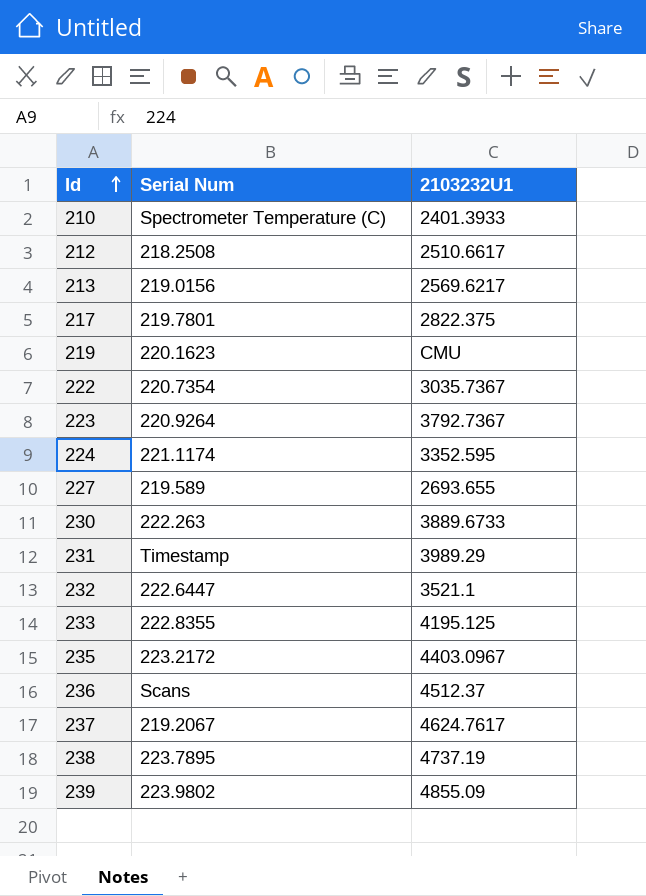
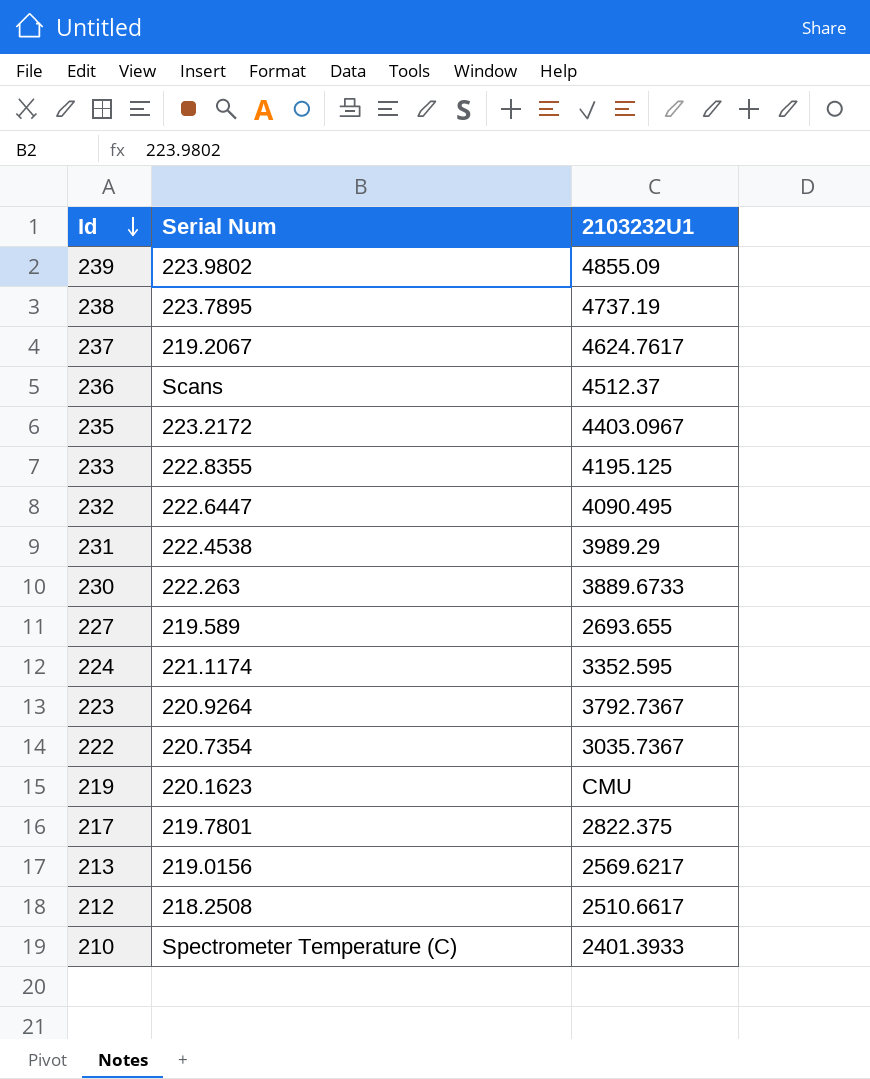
row order: Id ascending -> Id descending
232 | 2103232U1: 3521.1 -> 4090.495
231 | Serial Num: Timestamp -> 222.4538

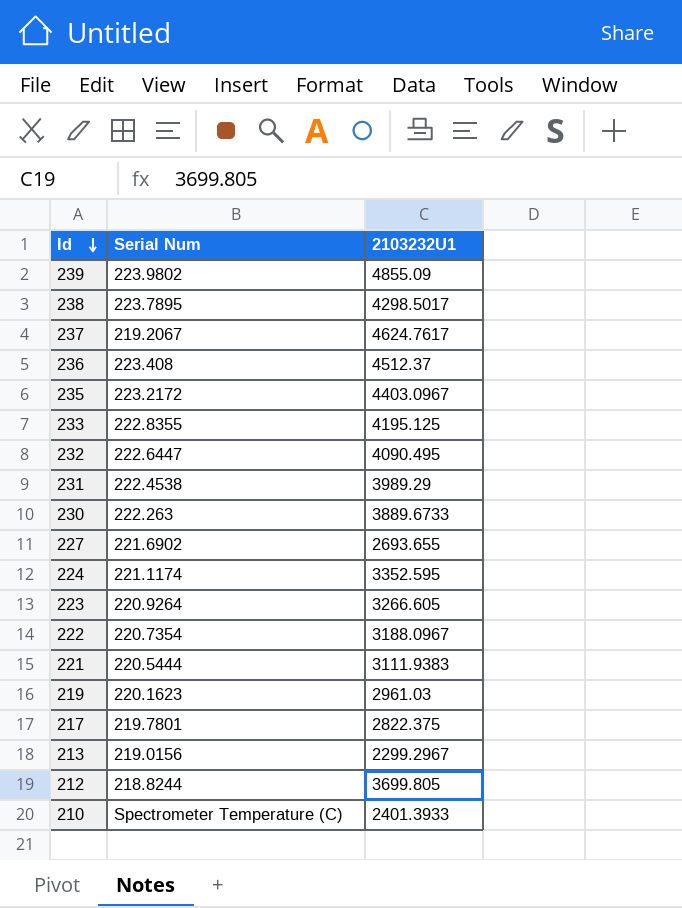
238 | 2103232U1: 4737.19 -> 4298.5017
236 | Serial Num: Scans -> 223.408
227 | Serial Num: 219.589 -> 221.6902
223 | 2103232U1: 3792.7367 -> 3266.605
222 | 2103232U1: 3035.7367 -> 3188.0967
row 221: none -> 220.5444 | 3111.9383
219 | 2103232U1: CMU -> 2961.03
213 | 2103232U1: 2569.6217 -> 2299.2967
212 | Serial Num: 218.2508 -> 218.8244
212 | 2103232U1: 2510.6617 -> 3699.805

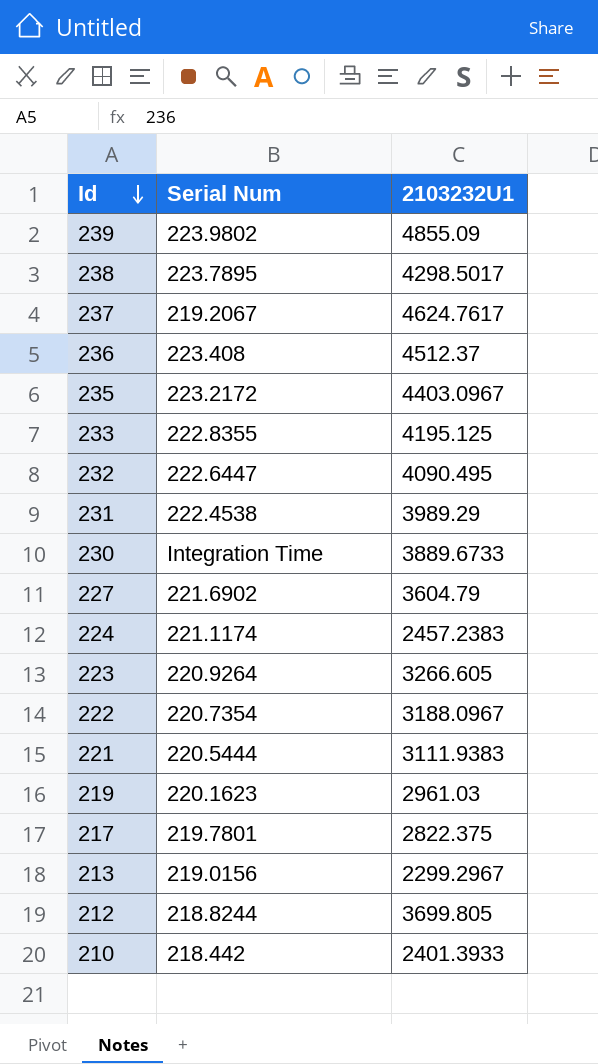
230 | Serial Num: 222.263 -> Integration Time
227 | 2103232U1: 2693.655 -> 3604.79
224 | 2103232U1: 3352.595 -> 2457.2383
210 | Serial Num: Spectrometer Temperature (C) -> 218.442

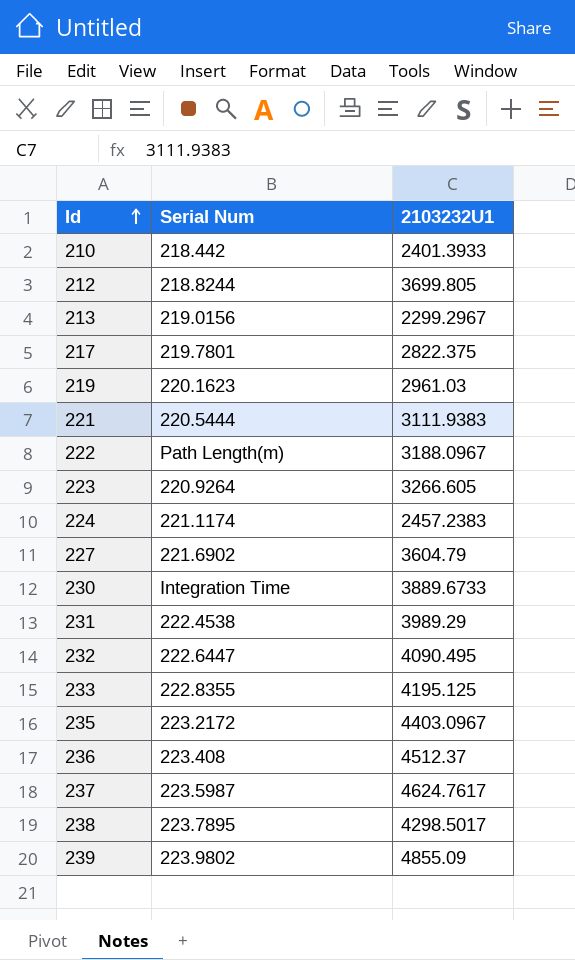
row order: Id descending -> Id ascending
222 | Serial Num: 220.7354 -> Path Length(m)
237 | Serial Num: 219.2067 -> 223.5987

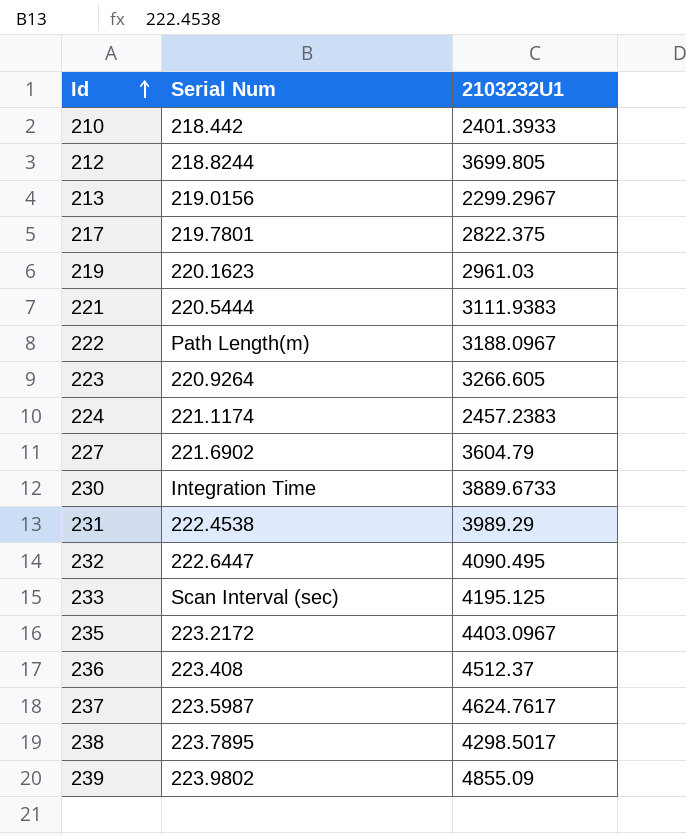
233 | Serial Num: 222.8355 -> Scan Interval (sec)

